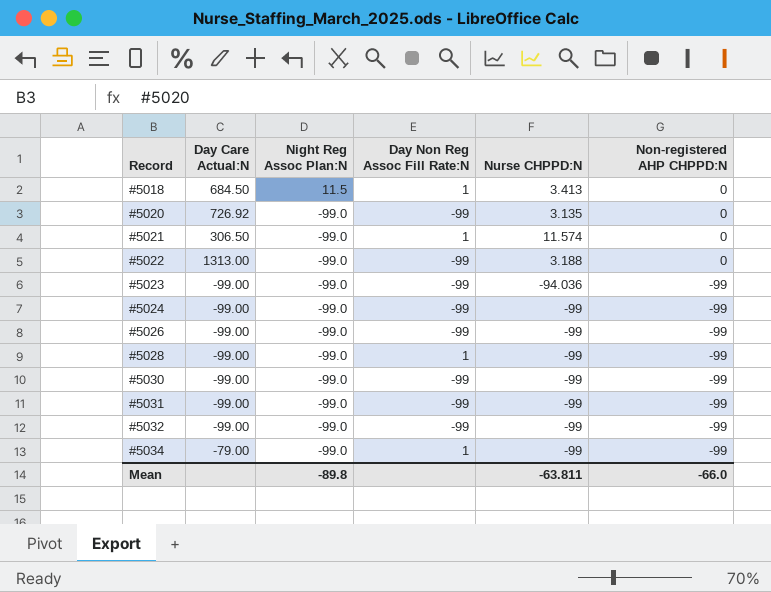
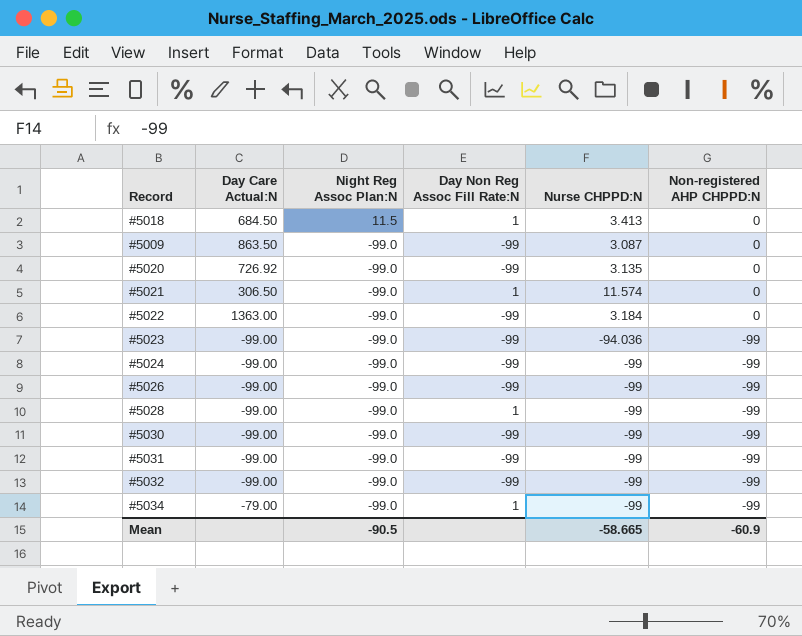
row #5009: none -> 863.50 | -99.0 | -99 | 3.087 | 0
#5022 | Day Care Actual:N: 1313.00 -> 1363.00
#5022 | Nurse CHPPD:N: 3.188 -> 3.184
Mean | Night Reg Assoc Plan:N: -89.8 -> -90.5
Mean | Nurse CHPPD:N: -63.811 -> -58.665
Mean | Non-registered AHP CHPPD:N: -66.0 -> -60.9

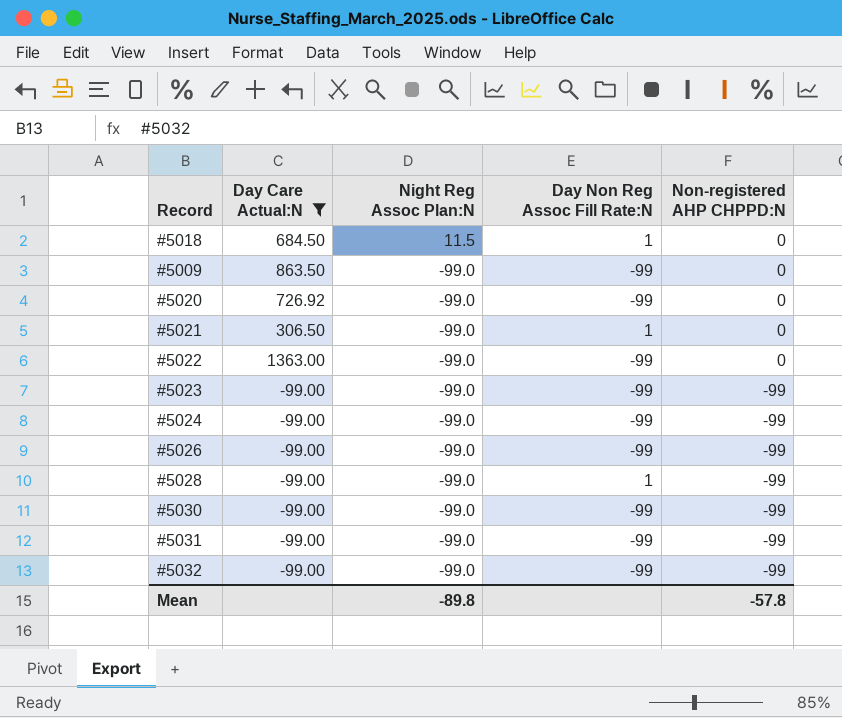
filter: none -> Day Care Actual:N != -79.00
column Nurse CHPPD:N | position: 5 -> none
Mean | Night Reg Assoc Plan:N: -90.5 -> -89.8
Mean | Non-registered AHP CHPPD:N: -60.9 -> -57.8

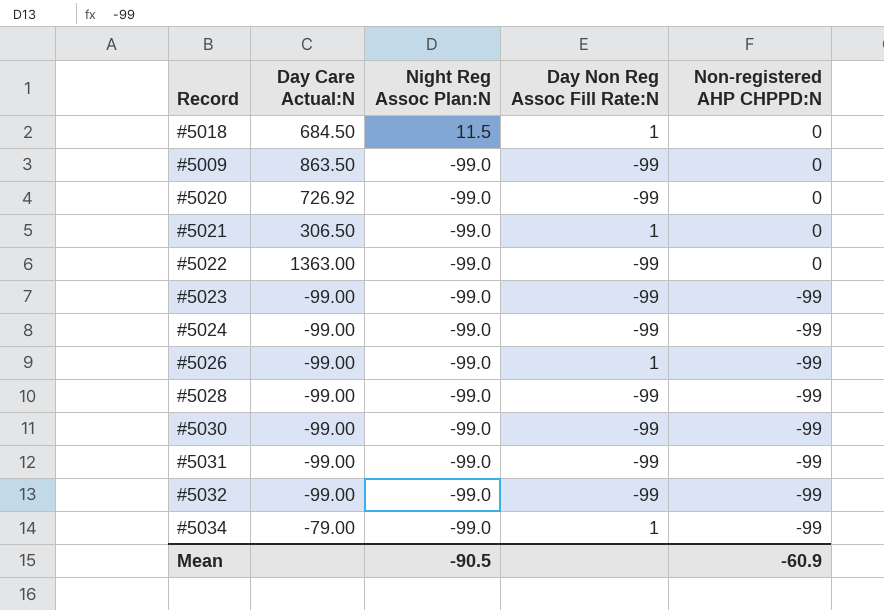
filter: Day Care Actual:N != -79.00 -> none
#5026 | Day Non Reg Assoc Fill Rate:N: -99 -> 1
#5028 | Day Non Reg Assoc Fill Rate:N: 1 -> -99
Mean | Night Reg Assoc Plan:N: -89.8 -> -90.5
Mean | Non-registered AHP CHPPD:N: -57.8 -> -60.9

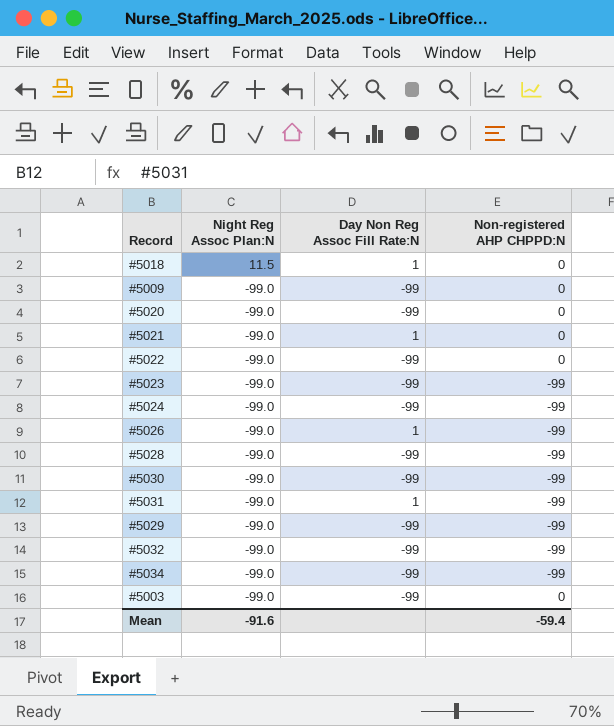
column Day Care Actual:N | position: 2 -> none
#5031 | Day Non Reg Assoc Fill Rate:N: -99 -> 1
row #5029: none -> -99.0 | -99 | -99
#5034 | Day Non Reg Assoc Fill Rate:N: 1 -> -99
row #5003: none -> -99.0 | -99 | 0
Mean | Night Reg Assoc Plan:N: -90.5 -> -91.6
Mean | Non-registered AHP CHPPD:N: -60.9 -> -59.4

